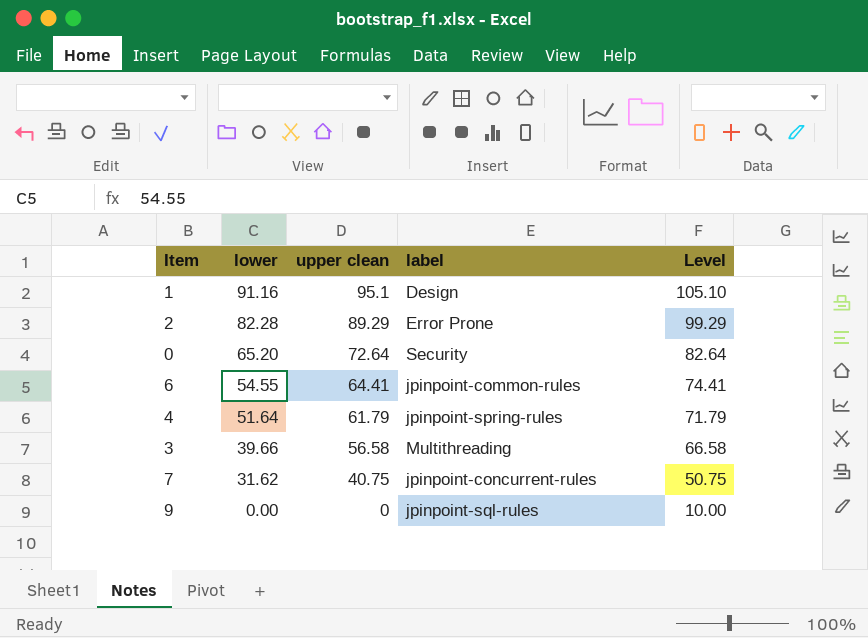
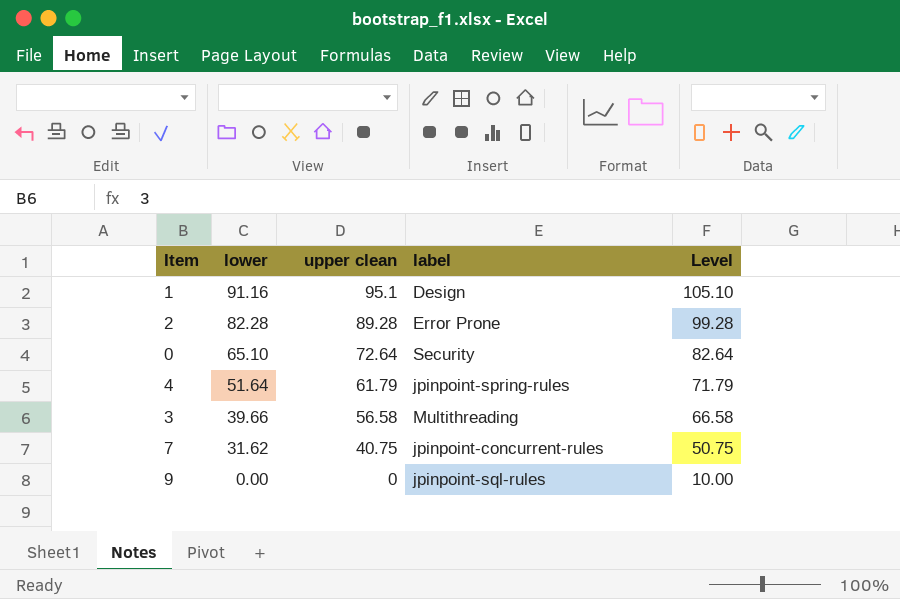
row 6: 54.55 | 64.41 | jpinpoint-common-rules | 74.41 -> none
2 | upper clean: 89.29 -> 89.28
2 | Level: 99.29 -> 99.28
0 | lower: 65.20 -> 65.10

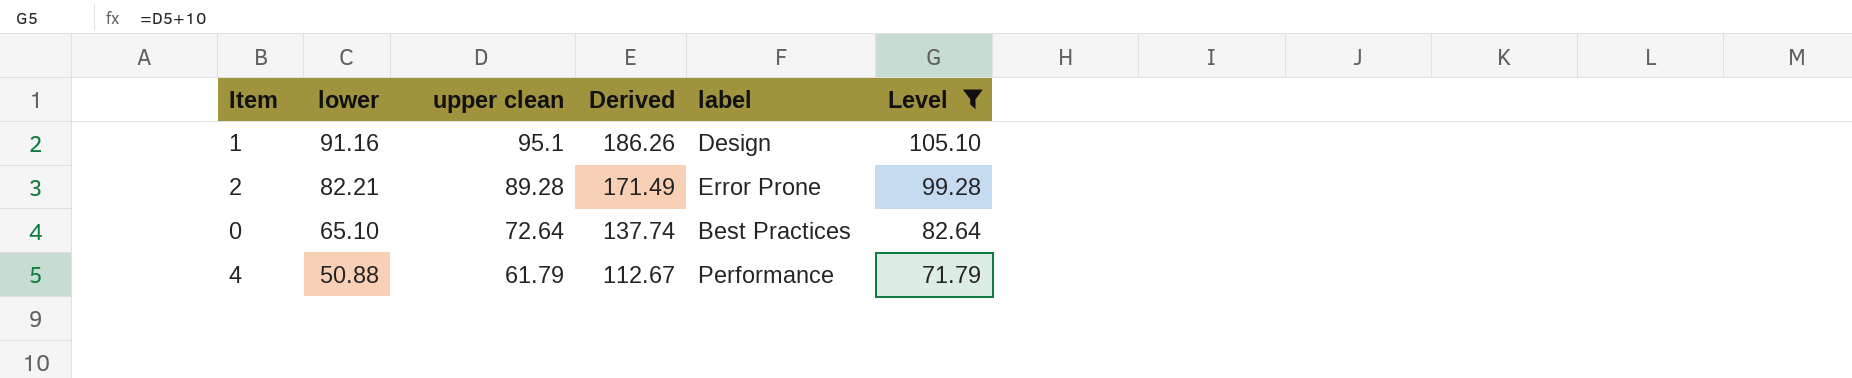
filter: none -> Level >= 71.79
column Derived | formula: none -> [lower] + [upper clean]
2 | lower: 82.28 -> 82.21
0 | label: Security -> Best Practices
4 | lower: 51.64 -> 50.88
4 | label: jpinpoint-spring-rules -> Performance

